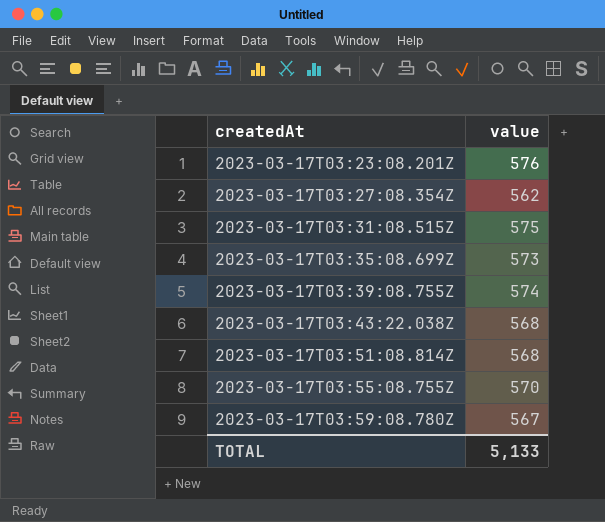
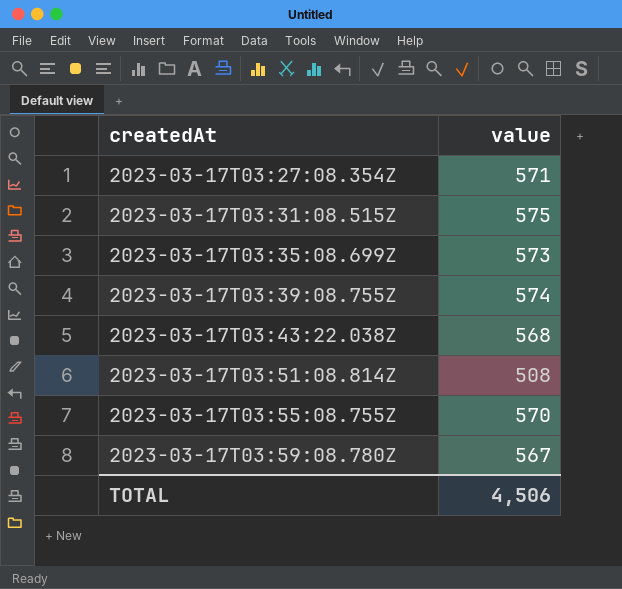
row 2023-03-17T03:23:08.201Z: 576 -> none
2023-03-17T03:27:08.354Z | value: 562 -> 571
2023-03-17T03:51:08.814Z | value: 568 -> 508
TOTAL | value: 5,133 -> 4,506

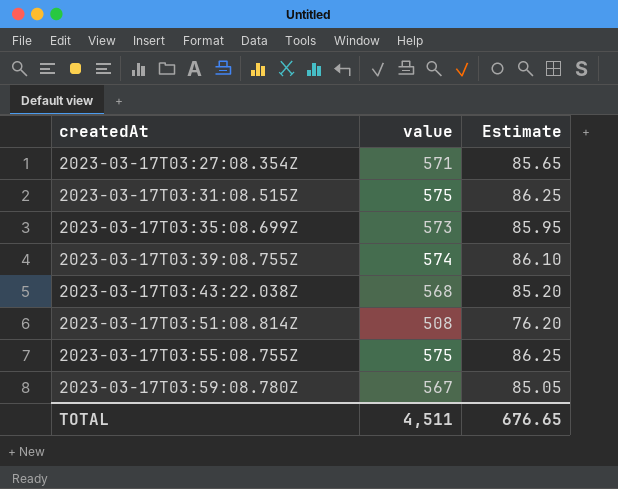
column Estimate | formula: none -> [value] * 0.15
2023-03-17T03:55:08.755Z | value: 570 -> 575
TOTAL | value: 4,506 -> 4,511

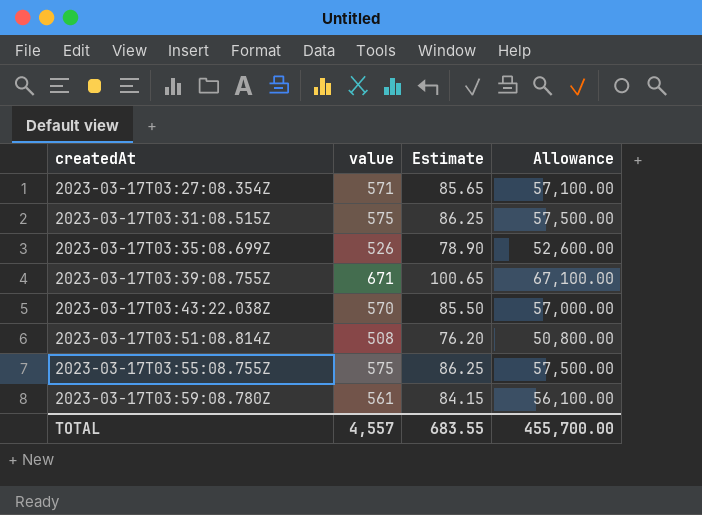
column Allowance | formula: none -> [value] * 100
2023-03-17T03:35:08.699Z | value: 573 -> 526
2023-03-17T03:35:08.699Z | Estimate: 85.95 -> 78.90
2023-03-17T03:39:08.755Z | value: 574 -> 671
2023-03-17T03:39:08.755Z | Estimate: 86.10 -> 100.65
2023-03-17T03:43:22.038Z | value: 568 -> 570
2023-03-17T03:43:22.038Z | Estimate: 85.20 -> 85.50
2023-03-17T03:59:08.780Z | value: 567 -> 561
2023-03-17T03:59:08.780Z | Estimate: 85.05 -> 84.15
TOTAL | value: 4,511 -> 4,557
TOTAL | Estimate: 676.65 -> 683.55

